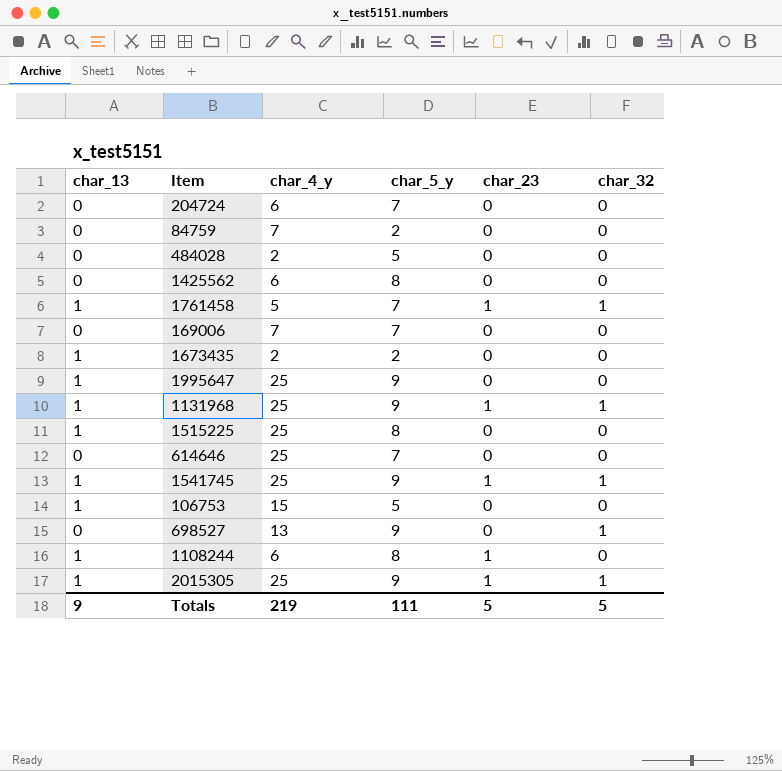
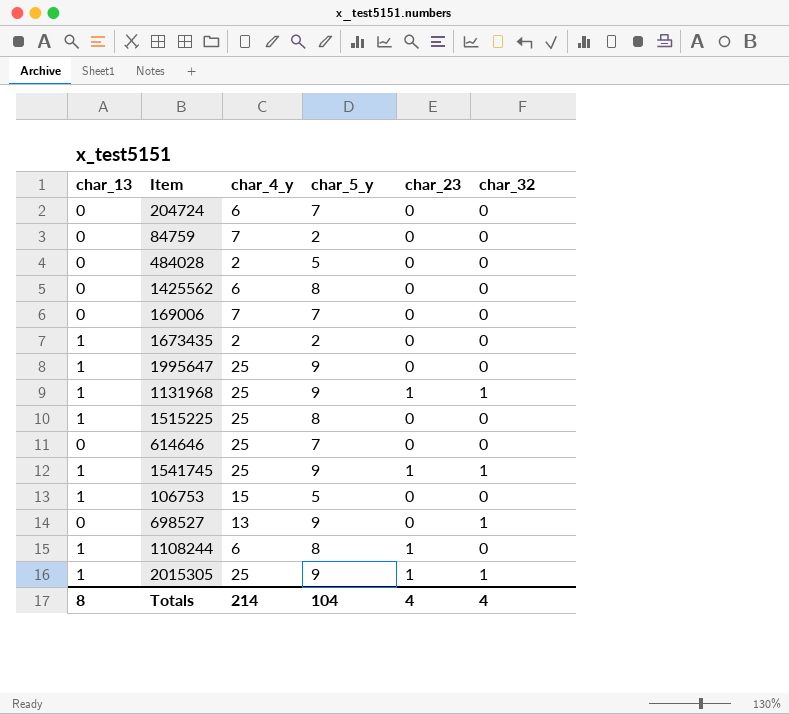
row 1761458: 1 | 5 | 7 | 1 | 1 -> none
Totals | char_13: 9 -> 8
Totals | char_4_y: 219 -> 214
Totals | char_5_y: 111 -> 104
Totals | char_23: 5 -> 4
Totals | char_32: 5 -> 4

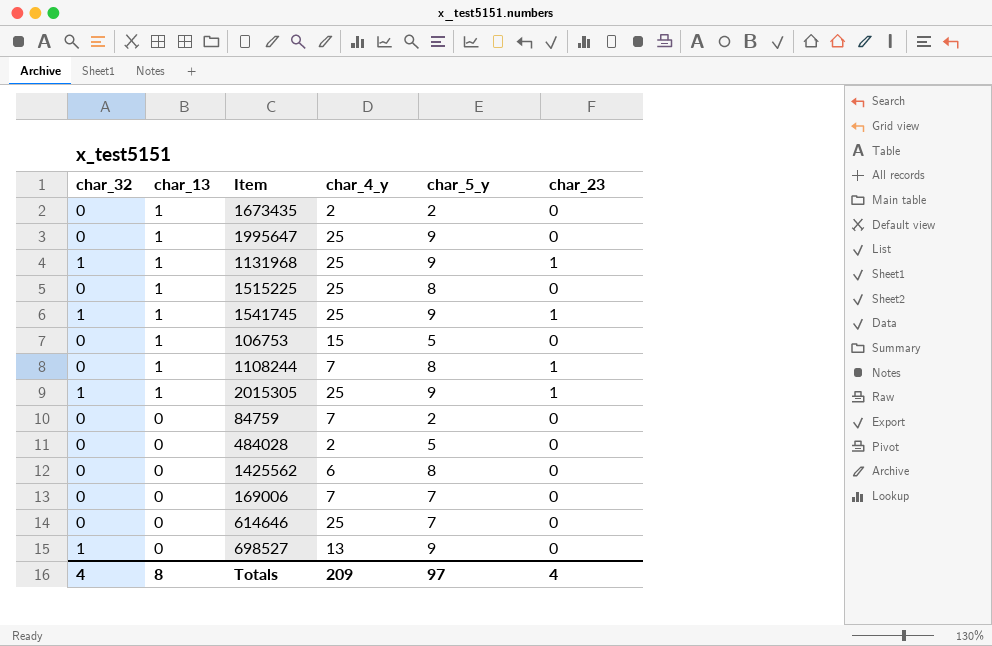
row order: none -> char_13 descending
column char_32 | position: 6 -> 1
row 204724: 0 | 6 | 7 | 0 | 0 -> none
1108244 | char_4_y: 6 -> 7
Totals | char_4_y: 214 -> 209
Totals | char_5_y: 104 -> 97

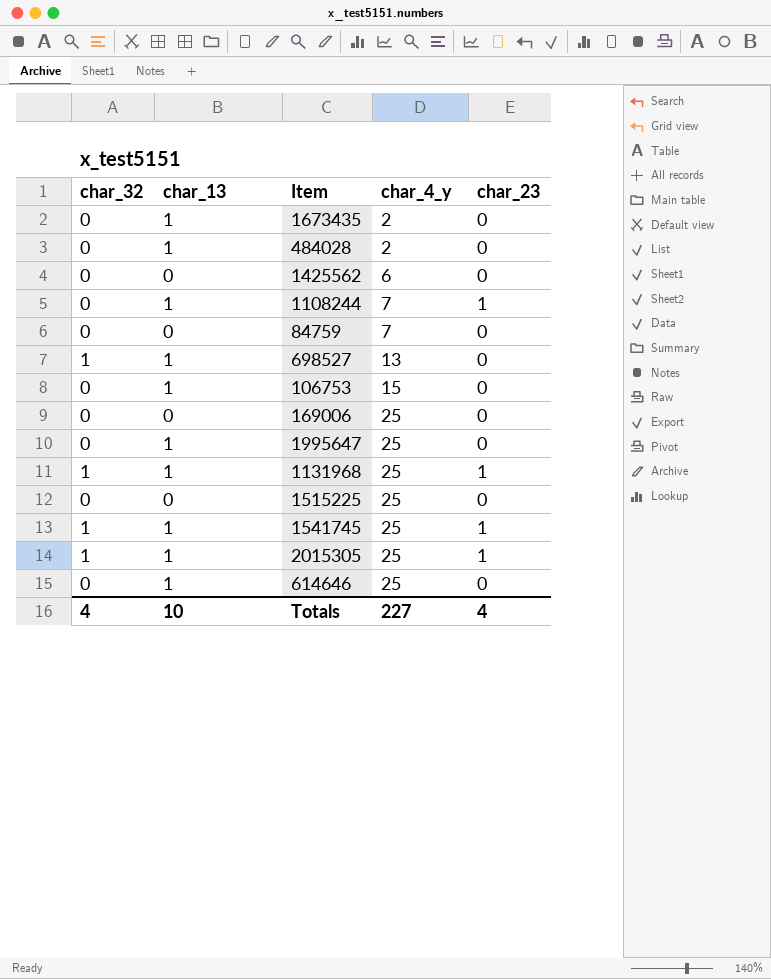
row order: char_13 descending -> char_4_y ascending
column char_5_y | position: 5 -> none
484028 | char_13: 0 -> 1
698527 | char_13: 0 -> 1
169006 | char_4_y: 7 -> 25
1515225 | char_13: 1 -> 0
614646 | char_13: 0 -> 1
Totals | char_13: 8 -> 10
Totals | char_4_y: 209 -> 227

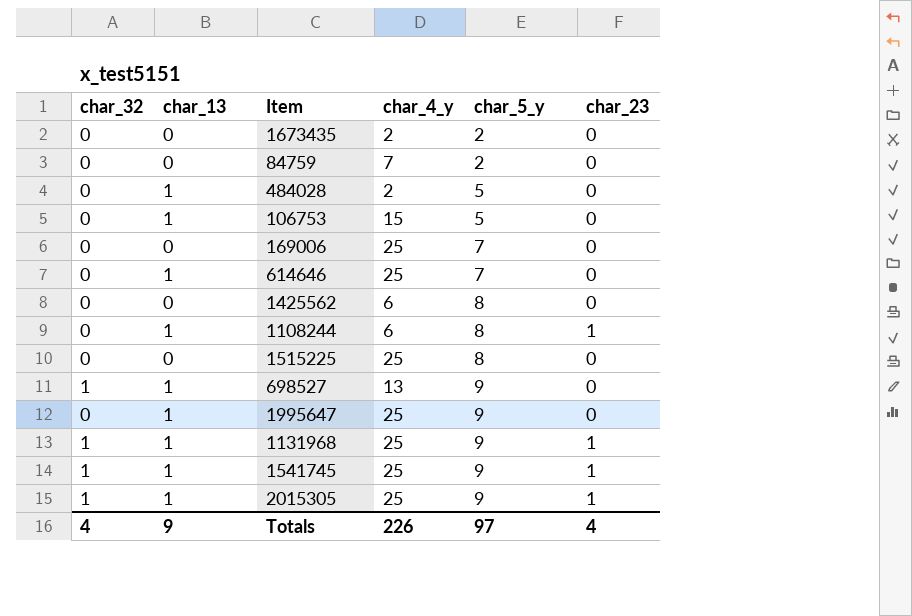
row order: char_4_y ascending -> char_5_y ascending
column char_5_y | position: none -> 5
1673435 | char_13: 1 -> 0
1108244 | char_4_y: 7 -> 6
Totals | char_13: 10 -> 9
Totals | char_4_y: 227 -> 226

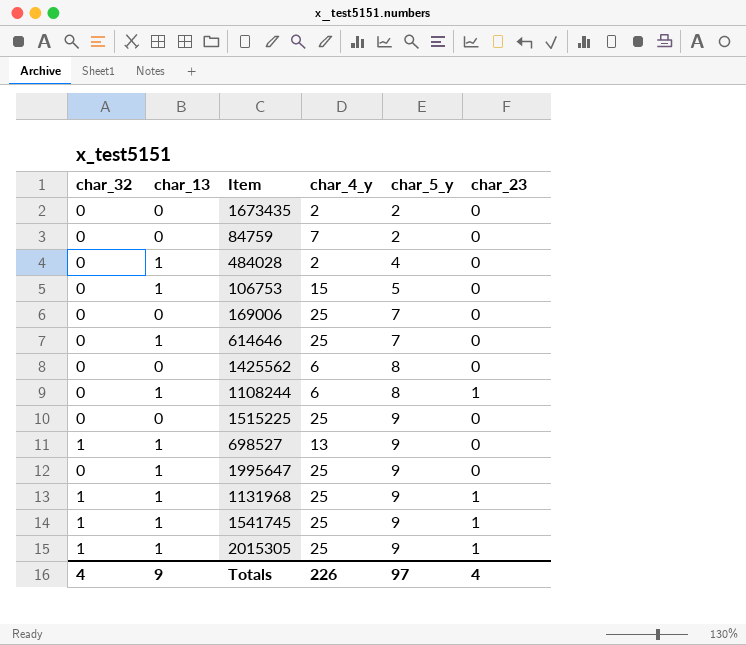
484028 | char_5_y: 5 -> 4
1515225 | char_5_y: 8 -> 9

